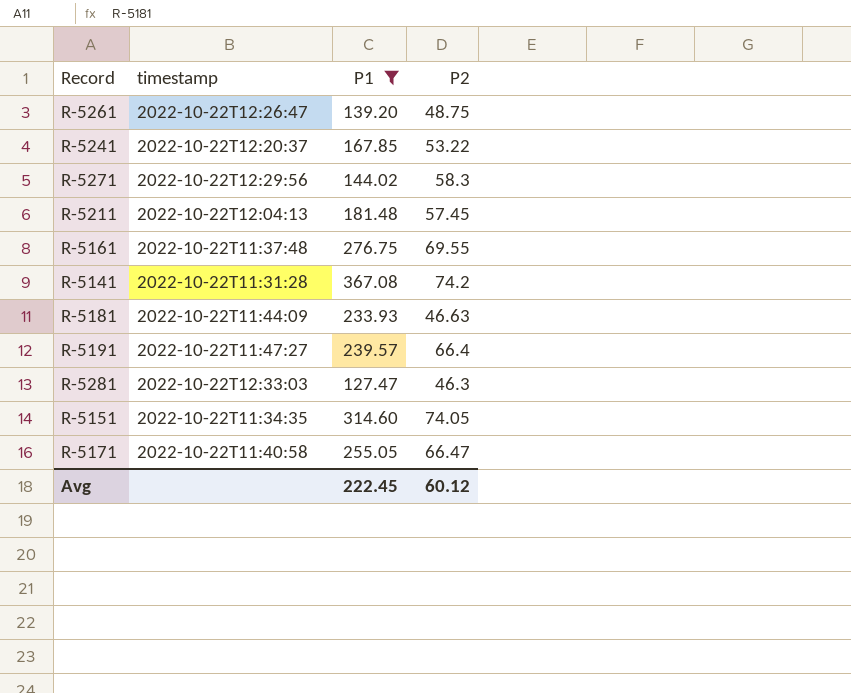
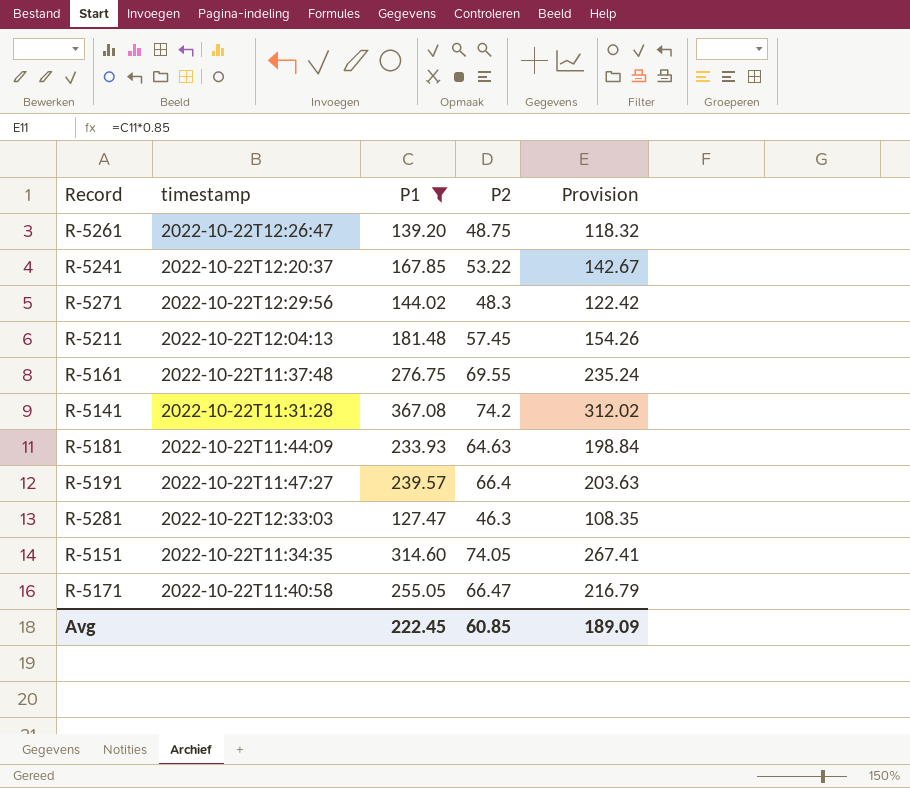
column Provision | formula: none -> [P1] * 0.85
R-5271 | P2: 58.3 -> 48.3
R-5181 | P2: 46.63 -> 64.63
Avg | P2: 60.12 -> 60.85

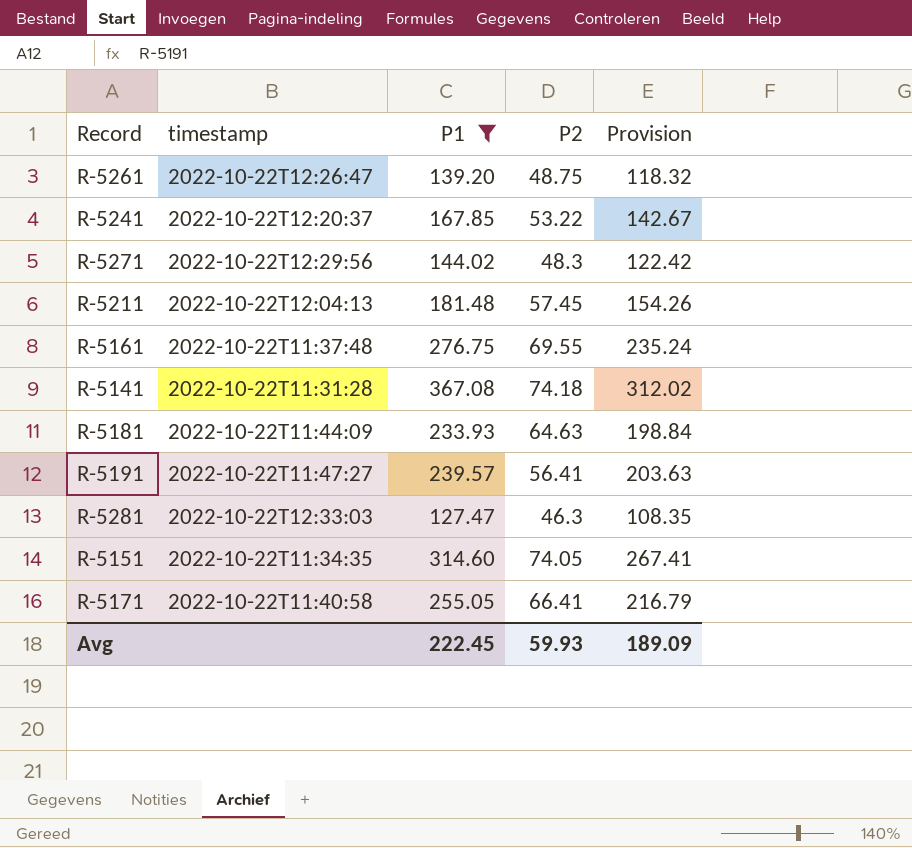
R-5141 | P2: 74.2 -> 74.18
R-5191 | P2: 66.4 -> 56.41
R-5171 | P2: 66.47 -> 66.41
Avg | P2: 60.85 -> 59.93

